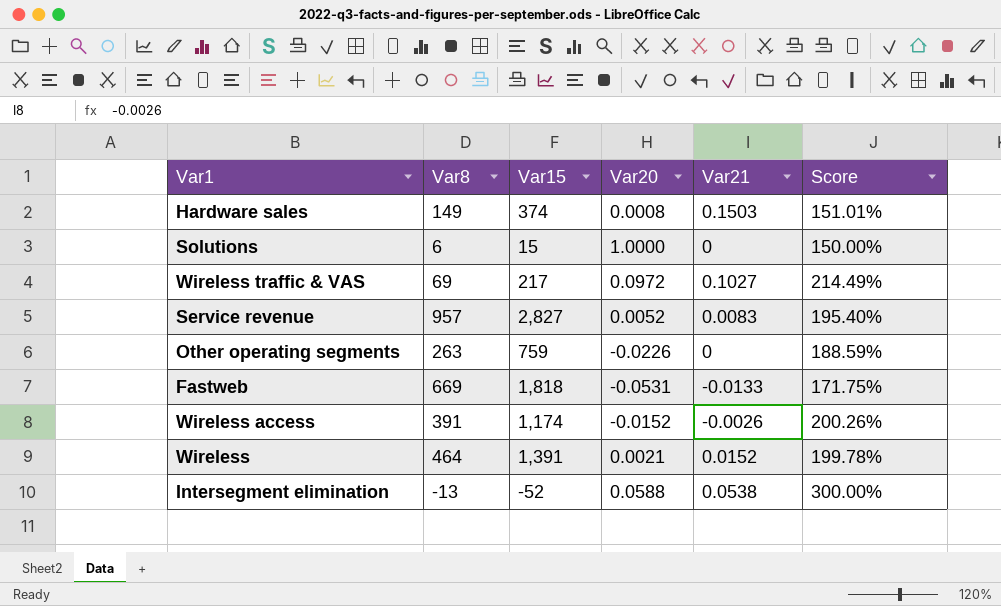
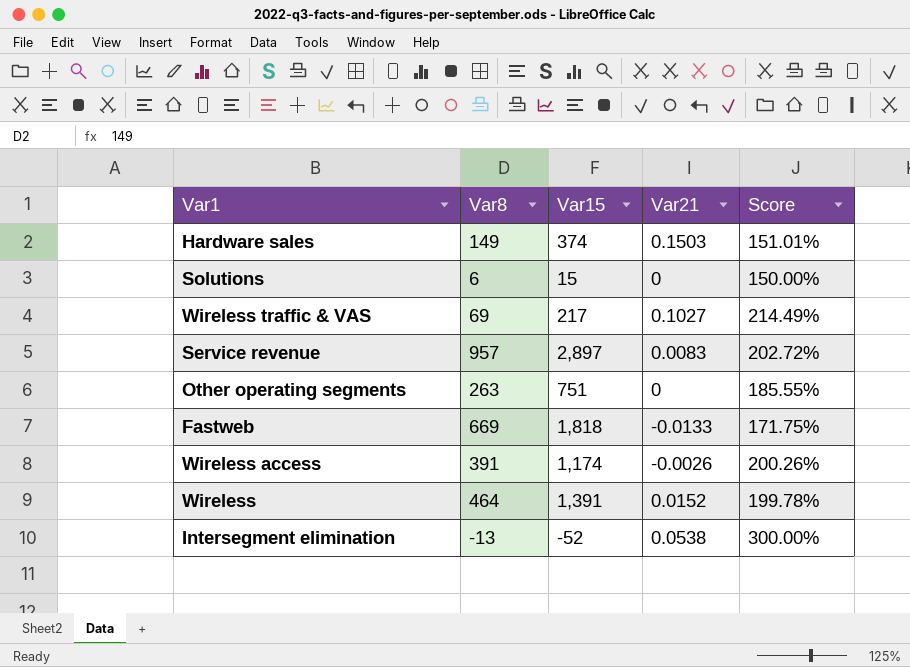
column Var20 | position: 4 -> none
Service revenue | Var15: 2,827 -> 2,897
Service revenue | Score: 195.40% -> 202.72%
Other operating segments | Var15: 759 -> 751
Other operating segments | Score: 188.59% -> 185.55%

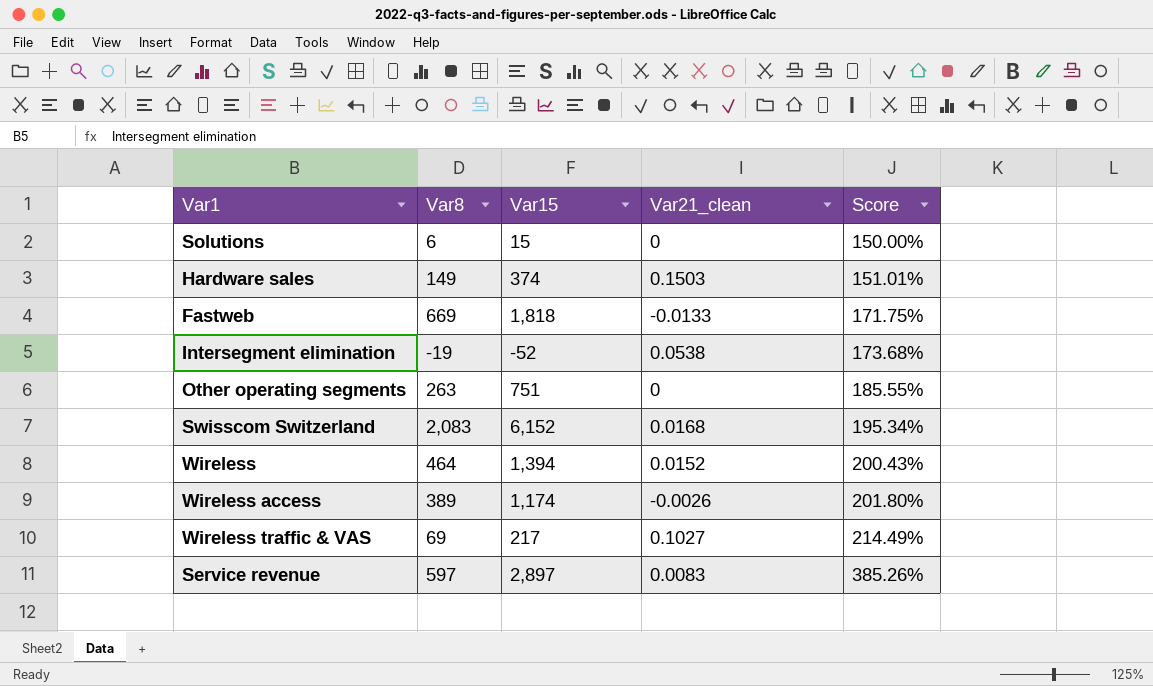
row order: none -> Score ascending
column name: Var21 -> Var21_clean
Intersegment elimination | Var8: -13 -> -19
Intersegment elimination | Score: 300.00% -> 173.68%
row Swisscom Switzerland: none -> 2,083 | 6,152 | 0.0168 | 195.34%
Wireless | Var15: 1,391 -> 1,394
Wireless | Score: 199.78% -> 200.43%
Wireless access | Var8: 391 -> 389
Wireless access | Score: 200.26% -> 201.80%
Service revenue | Var8: 957 -> 597
Service revenue | Score: 202.72% -> 385.26%

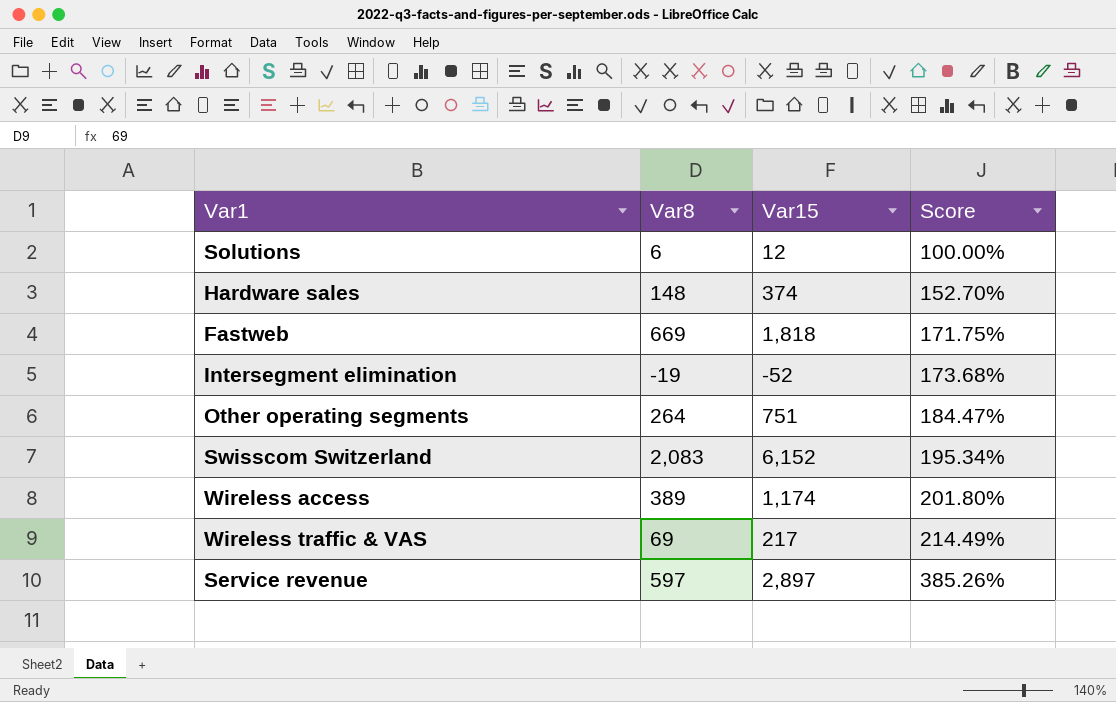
column Var21_clean | position: 4 -> none
row Wireless: 464 | 1,394 | 0.0152 | 200.43% -> none
Solutions | Var15: 15 -> 12
Solutions | Score: 150.00% -> 100.00%
Hardware sales | Var8: 149 -> 148
Hardware sales | Score: 151.01% -> 152.70%
Other operating segments | Var8: 263 -> 264
Other operating segments | Score: 185.55% -> 184.47%

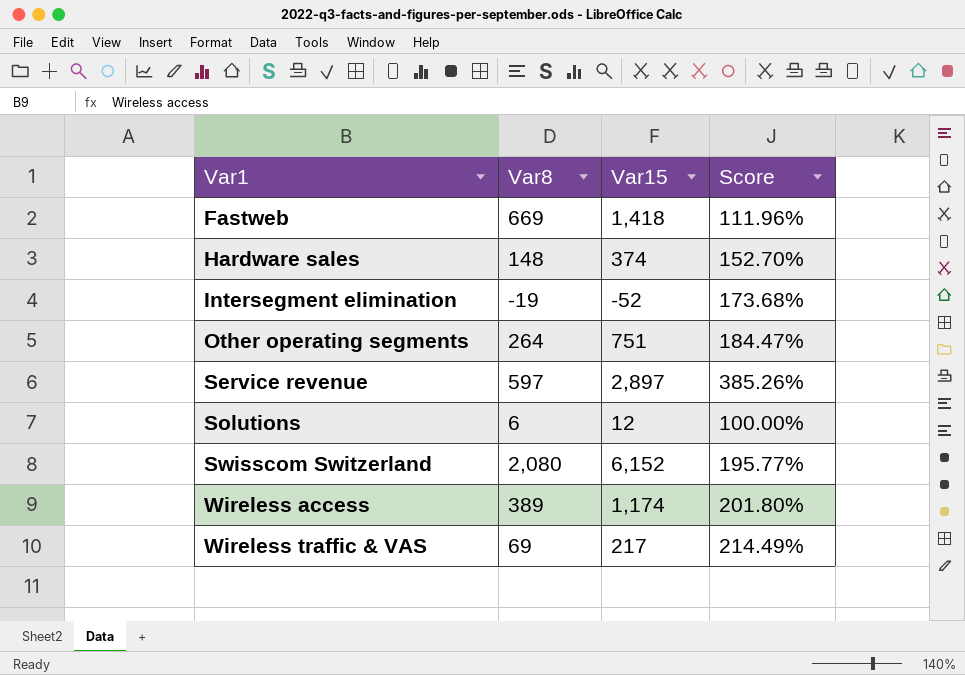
row order: Score ascending -> Var1 ascending
Fastweb | Var15: 1,818 -> 1,418
Fastweb | Score: 171.75% -> 111.96%
Swisscom Switzerland | Var8: 2,083 -> 2,080
Swisscom Switzerland | Score: 195.34% -> 195.77%

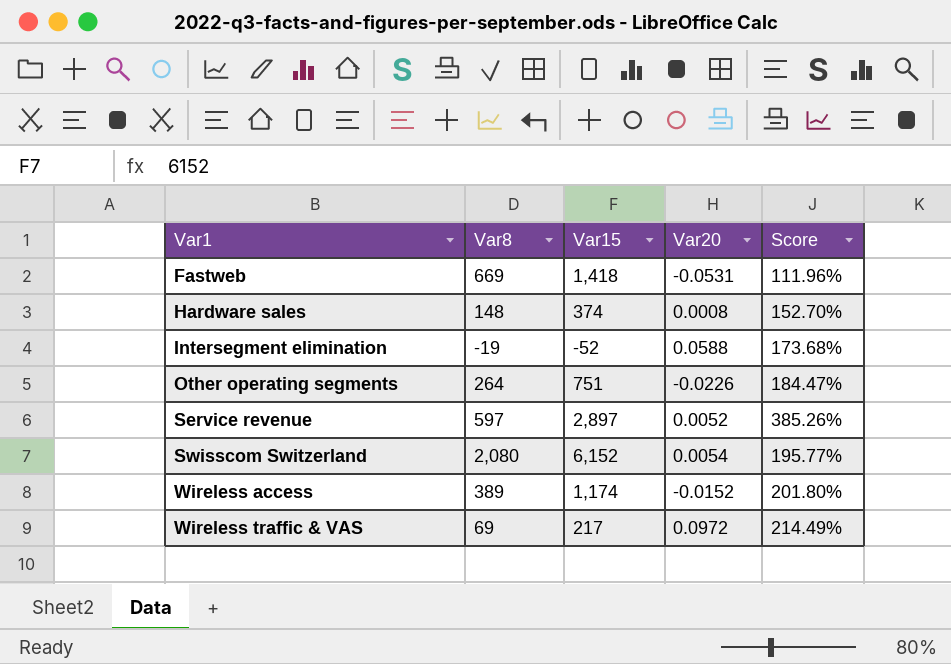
column Var20 | position: none -> 4
row Solutions: 6 | 12 | 100.00% -> none

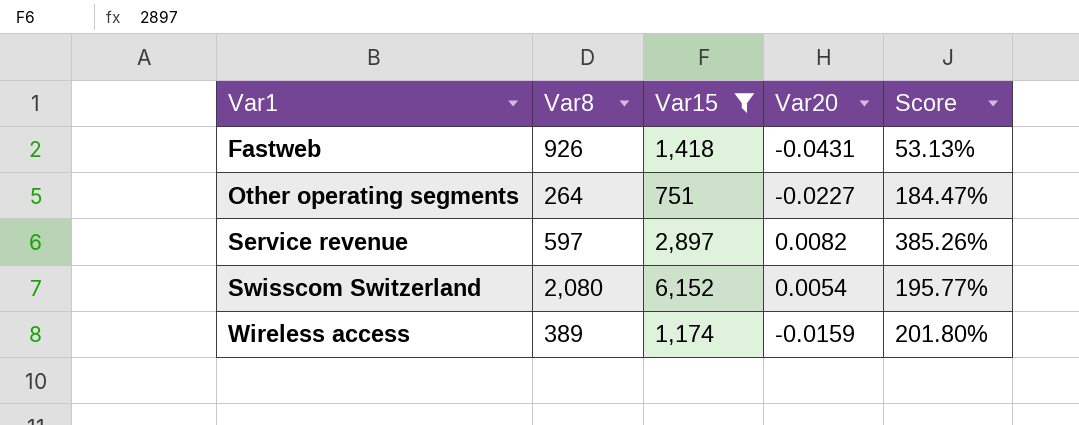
filter: none -> Var15 >= 751
Fastweb | Var8: 669 -> 926
Fastweb | Var20: -0.0531 -> -0.0431
Fastweb | Score: 111.96% -> 53.13%
Other operating segments | Var20: -0.0226 -> -0.0227
Service revenue | Var20: 0.0052 -> 0.0082
Wireless access | Var20: -0.0152 -> -0.0159

